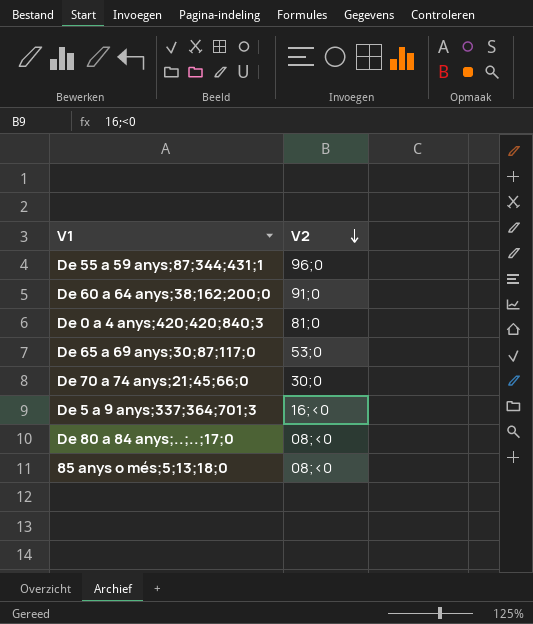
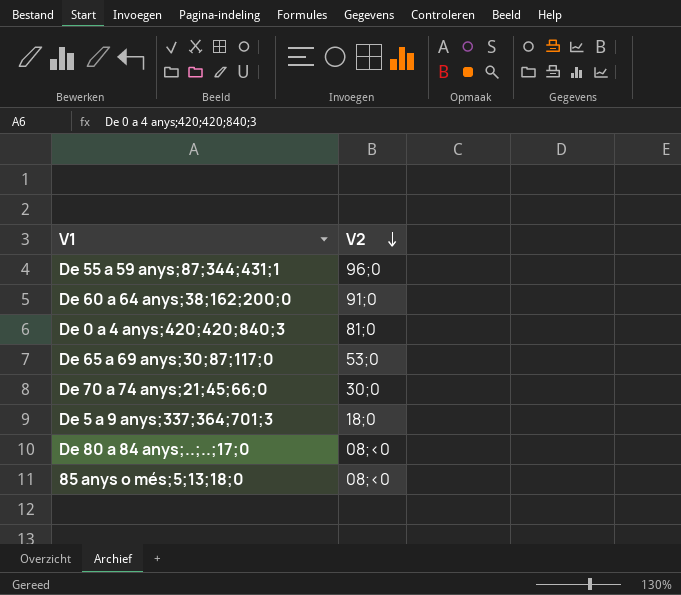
De 5 a 9 anys;337;364;701;3 | V2: 16;<0 -> 18;0

